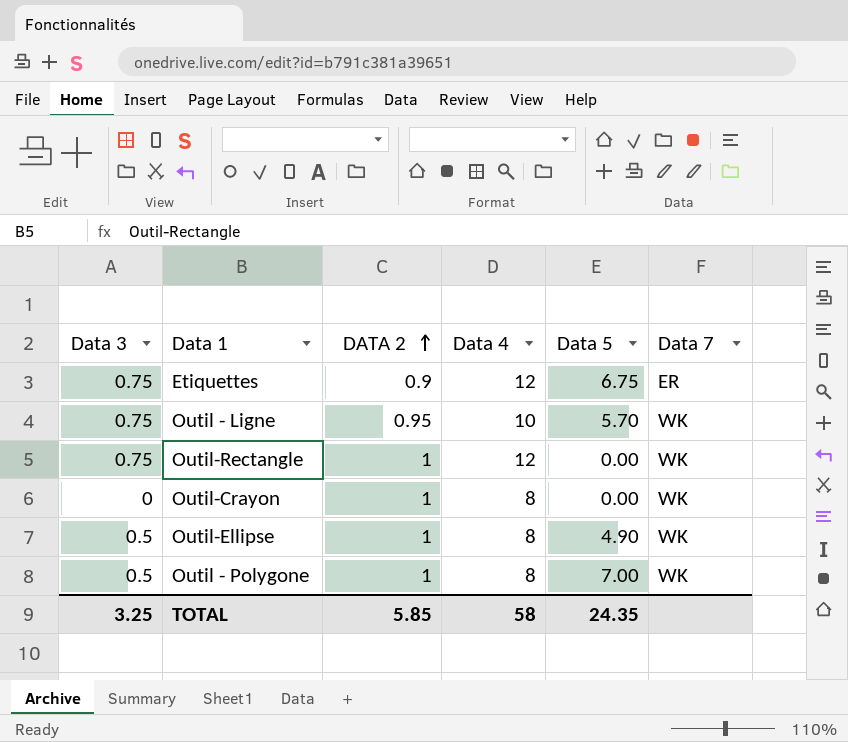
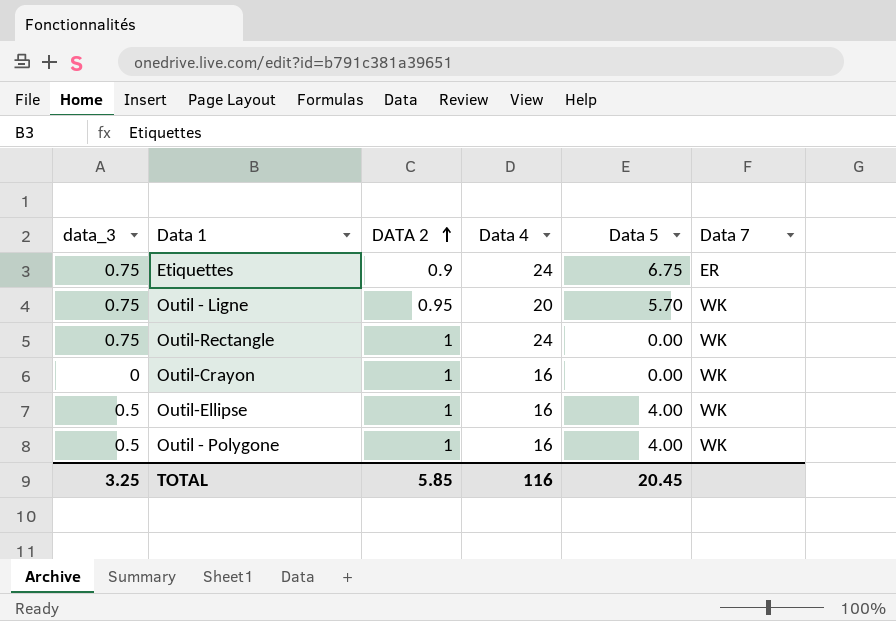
column name: Data 3 -> data_3
Etiquettes | Data 4: 12 -> 24
Outil - Ligne | Data 4: 10 -> 20
Outil-Rectangle | Data 4: 12 -> 24
Outil-Crayon | Data 4: 8 -> 16
Outil-Ellipse | Data 4: 8 -> 16
Outil-Ellipse | Data 5: 4.90 -> 4.00
Outil - Polygone | Data 4: 8 -> 16
Outil - Polygone | Data 5: 7.00 -> 4.00
TOTAL | Data 4: 58 -> 116
TOTAL | Data 5: 24.35 -> 20.45

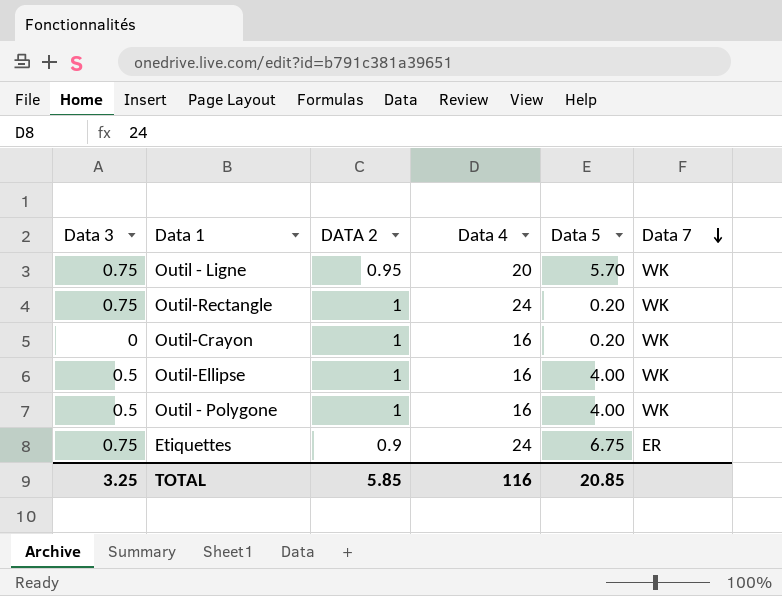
row order: DATA 2 ascending -> Data 7 descending
column name: data_3 -> Data 3
Outil-Rectangle | Data 5: 0.00 -> 0.20
Outil-Crayon | Data 5: 0.00 -> 0.20
TOTAL | Data 5: 20.45 -> 20.85

